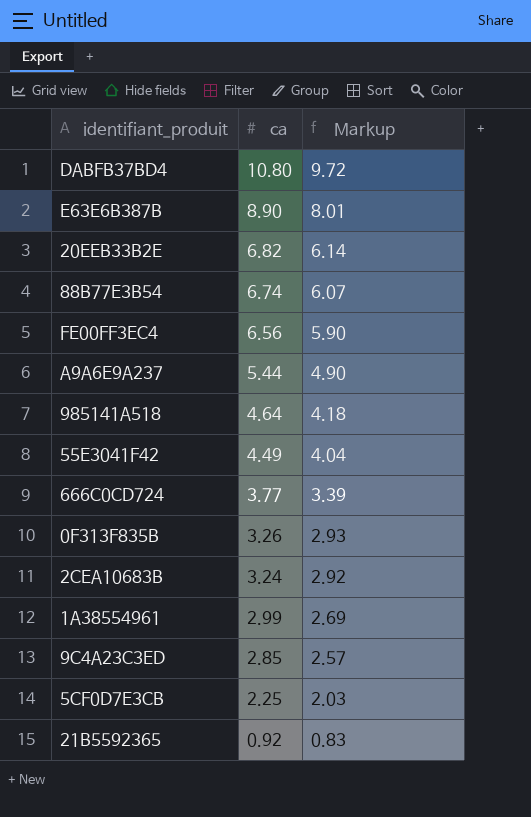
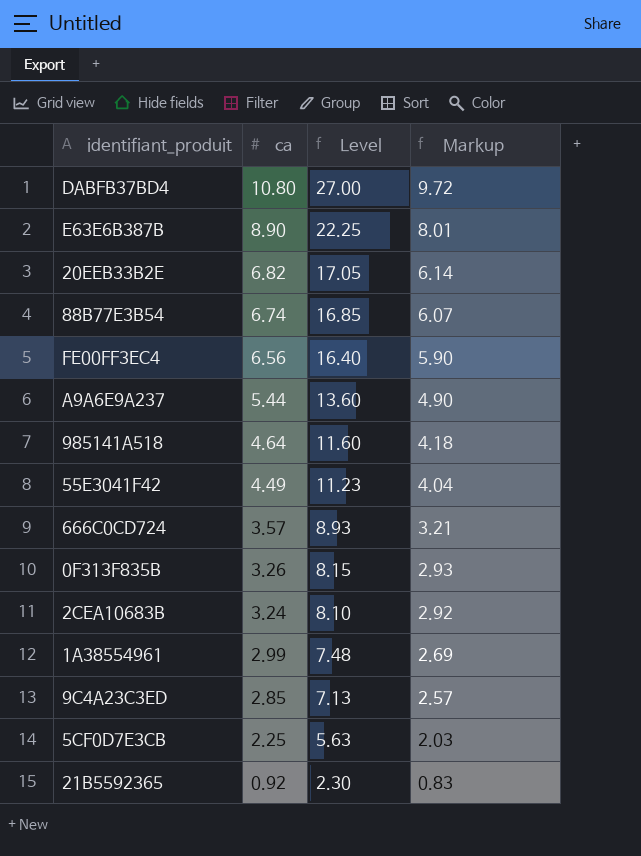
column Level | formula: none -> [ca] * 2.5
666C0CD724 | ca: 3.77 -> 3.57
666C0CD724 | Markup: 3.39 -> 3.21

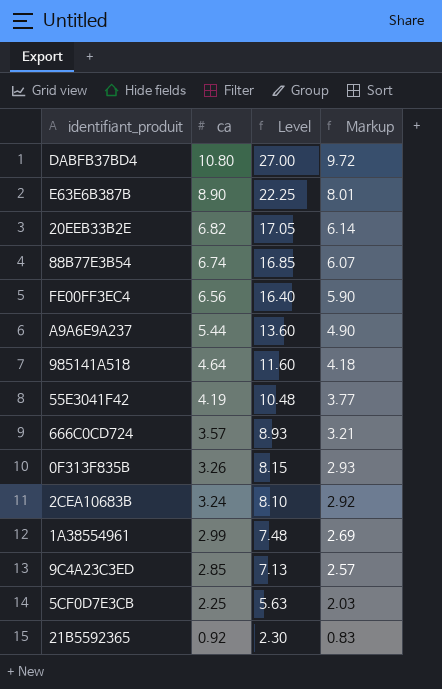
55E3041F42 | ca: 4.49 -> 4.19
55E3041F42 | Level: 11.23 -> 10.48
55E3041F42 | Markup: 4.04 -> 3.77

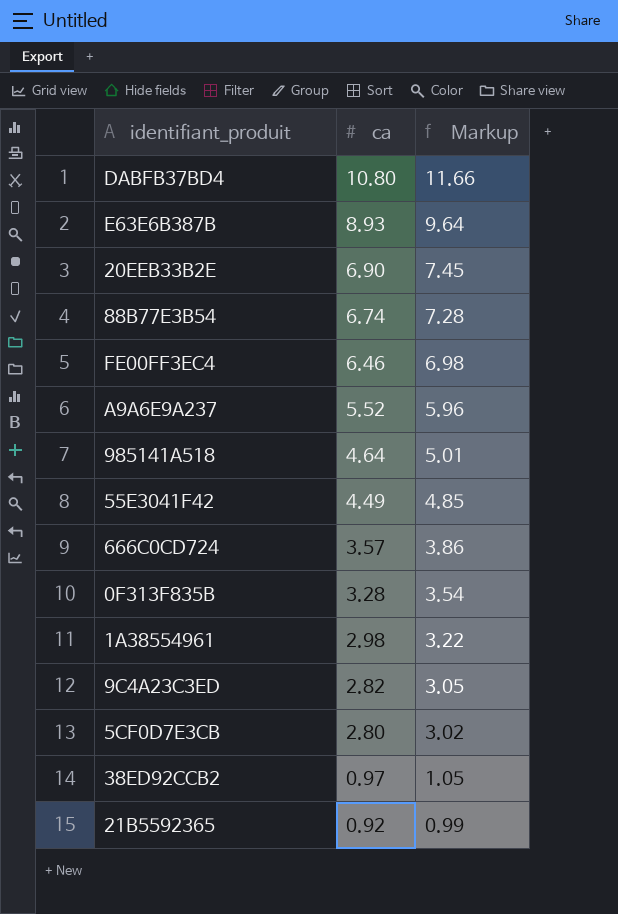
column Level | formula: [ca] * 2.5 -> none
column Markup | formula: [ca] * 0.9 -> [ca] * 1.08
row 2CEA10683B: 3.24 | 8.10 | 2.92 -> none
E63E6B387B | ca: 8.90 -> 8.93
20EEB33B2E | ca: 6.82 -> 6.90
FE00FF3EC4 | ca: 6.56 -> 6.46
A9A6E9A237 | ca: 5.44 -> 5.52
55E3041F42 | ca: 4.19 -> 4.49
0F313F835B | ca: 3.26 -> 3.28
1A38554961 | ca: 2.99 -> 2.98
9C4A23C3ED | ca: 2.85 -> 2.82
5CF0D7E3CB | ca: 2.25 -> 2.80
row 38ED92CCB2: none -> 0.97 | 1.05

